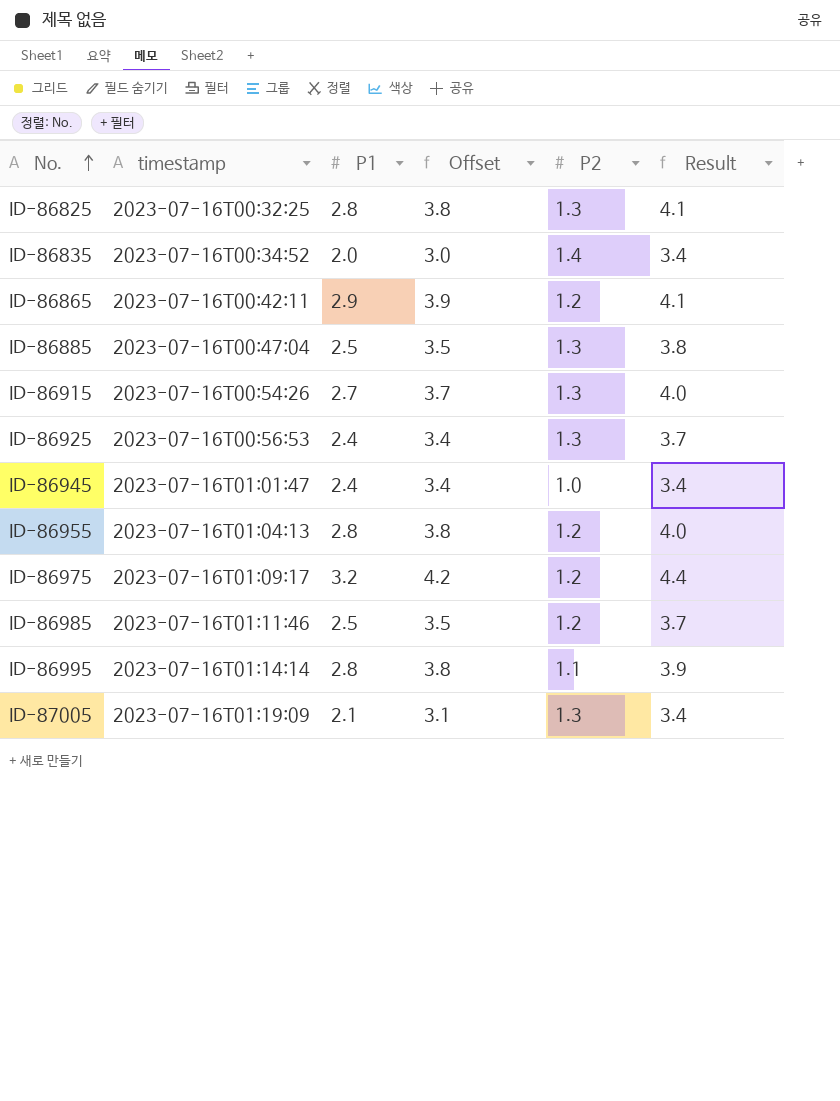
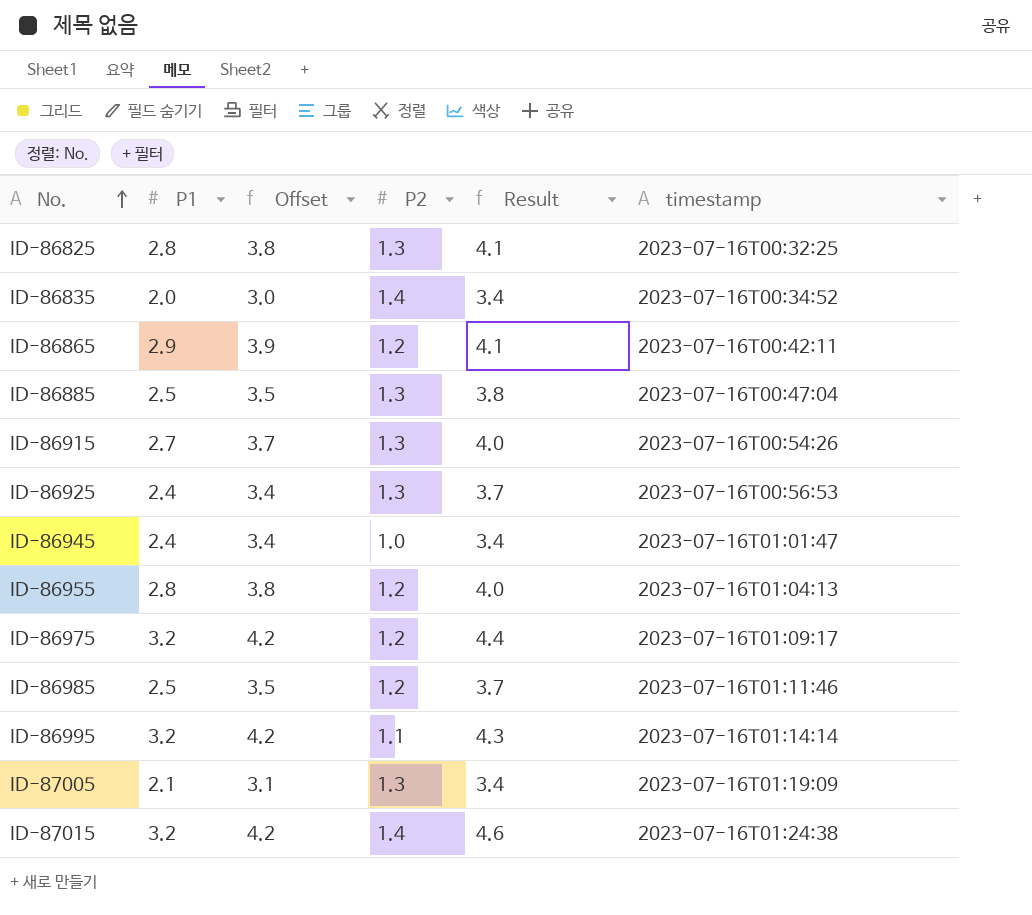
column timestamp | position: 2 -> 6
ID-86995 | P1: 2.8 -> 3.2
ID-86995 | Offset: 3.8 -> 4.2
ID-86995 | Result: 3.9 -> 4.3
row ID-87015: none -> 3.2 | 4.2 | 1.4 | 4.6 | 2023-07-16T01:24:38

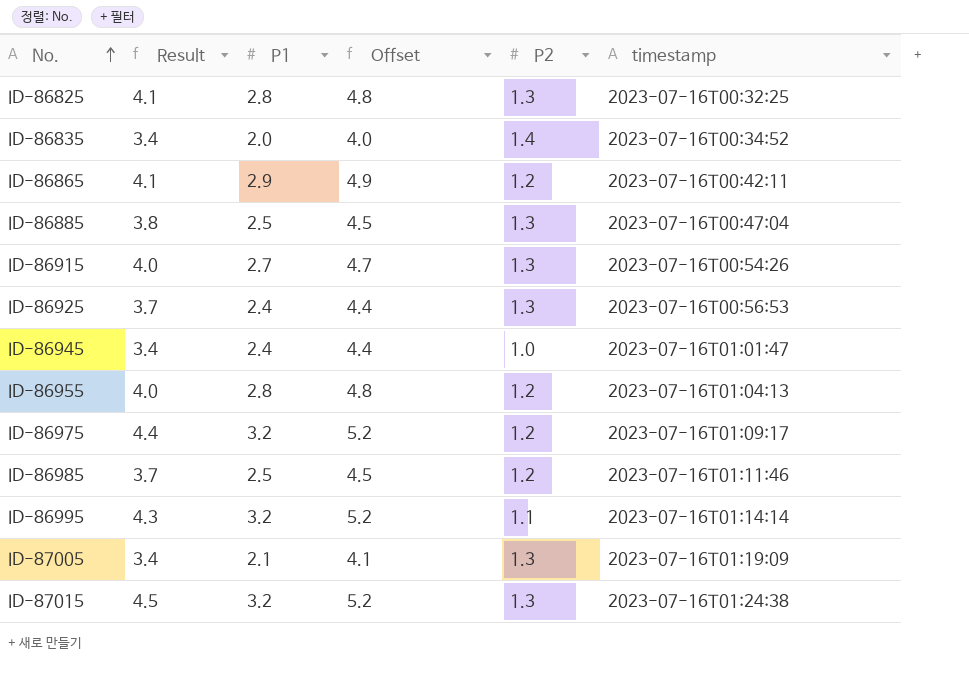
column Result | position: 5 -> 2
column Offset | formula: [P1] + 1 -> [P1] + 2
ID-87015 | Result: 4.6 -> 4.5
ID-87015 | P2: 1.4 -> 1.3

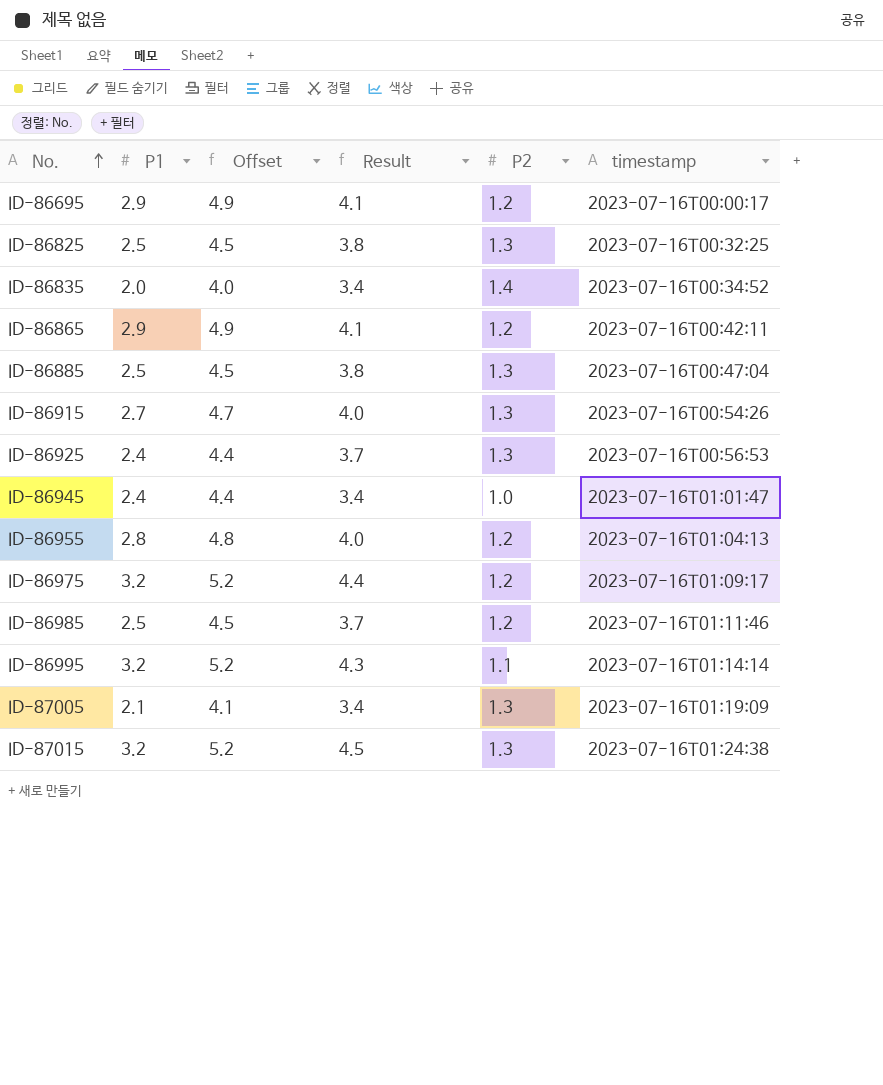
column Result | position: 2 -> 4
row ID-86695: none -> 2.9 | 4.9 | 4.1 | 1.2 | 2023-07-16T00:00:17
ID-86825 | P1: 2.8 -> 2.5
ID-86825 | Offset: 4.8 -> 4.5
ID-86825 | Result: 4.1 -> 3.8

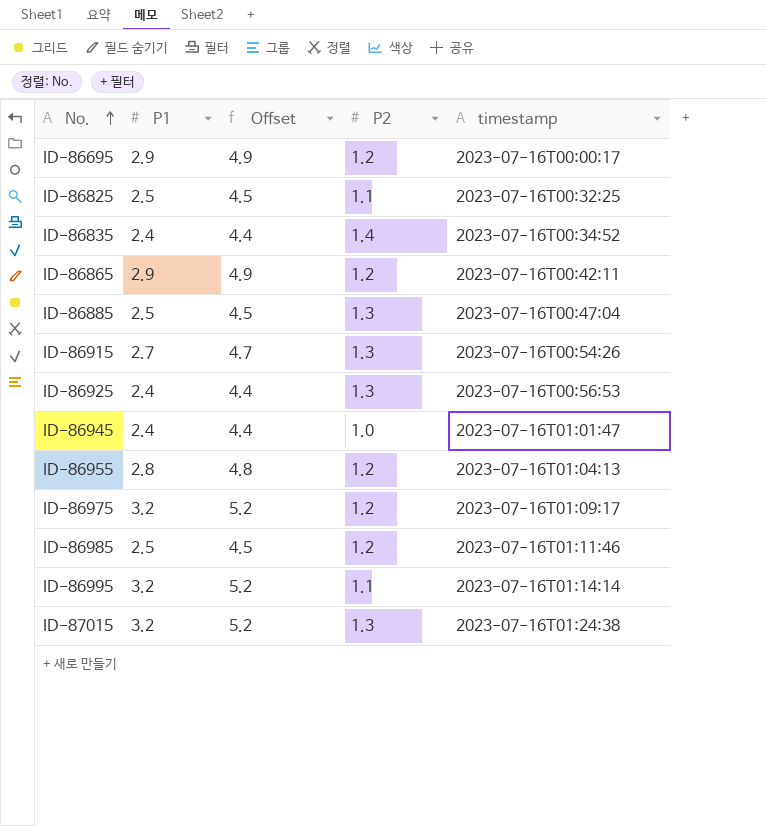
column Result | formula: [P1] + [P2] -> none
row ID-87005: 2.1 | 4.1 | 3.4 | 1.3 | 2023-07-16T01:19:09 -> none
ID-86825 | P2: 1.3 -> 1.1
ID-86835 | P1: 2.0 -> 2.4
ID-86835 | Offset: 4.0 -> 4.4

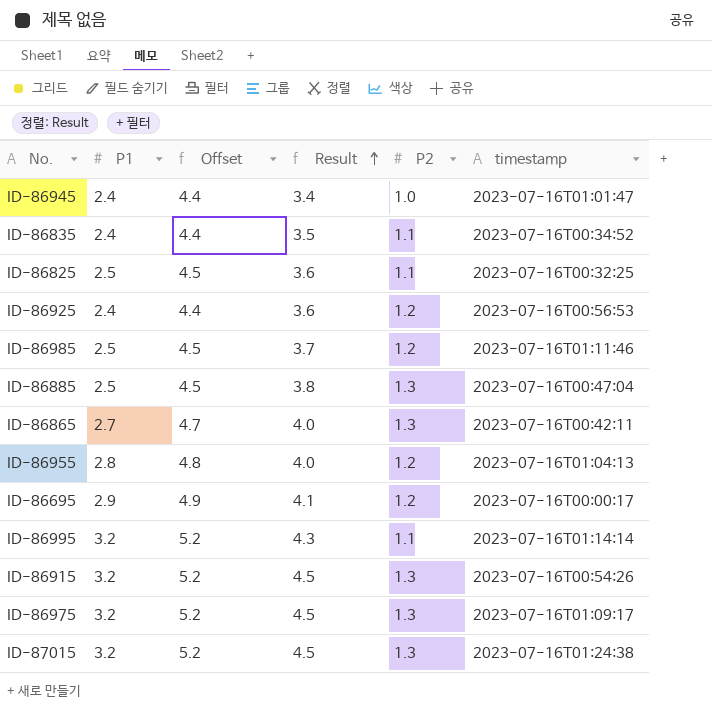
row order: No. ascending -> Result ascending
column Result | formula: none -> [P1] + [P2]
ID-86835 | P2: 1.4 -> 1.1
ID-86925 | P2: 1.3 -> 1.2
ID-86865 | P1: 2.9 -> 2.7
ID-86865 | Offset: 4.9 -> 4.7
ID-86865 | P2: 1.2 -> 1.3
ID-86915 | P1: 2.7 -> 3.2
ID-86915 | Offset: 4.7 -> 5.2
ID-86975 | P2: 1.2 -> 1.3

